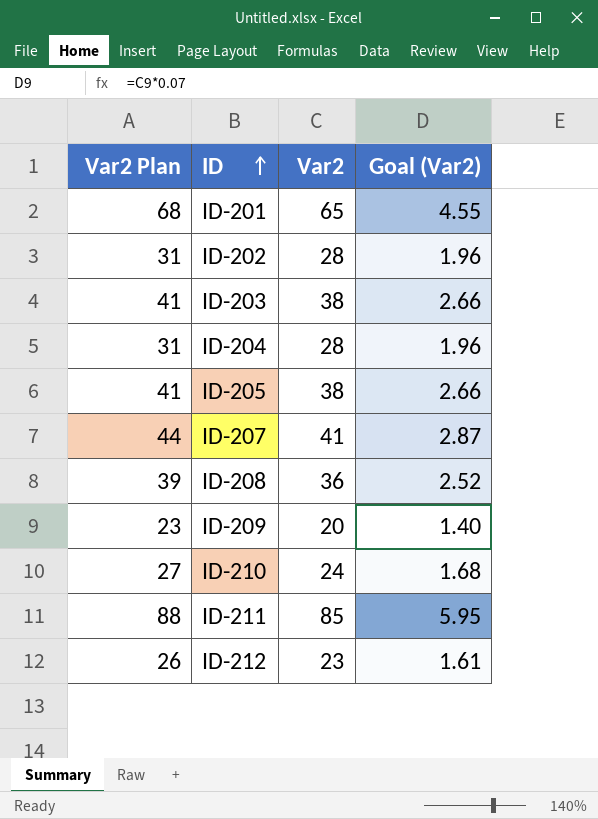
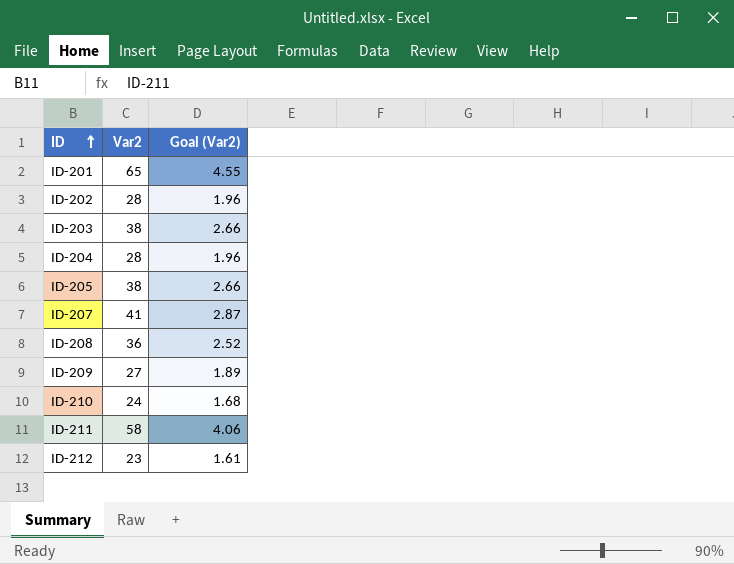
column Var2 Plan | formula: [Var2] + 3 -> none
ID-209 | Var2: 20 -> 27
ID-209 | Goal (Var2): 1.40 -> 1.89
ID-211 | Var2: 85 -> 58
ID-211 | Goal (Var2): 5.95 -> 4.06

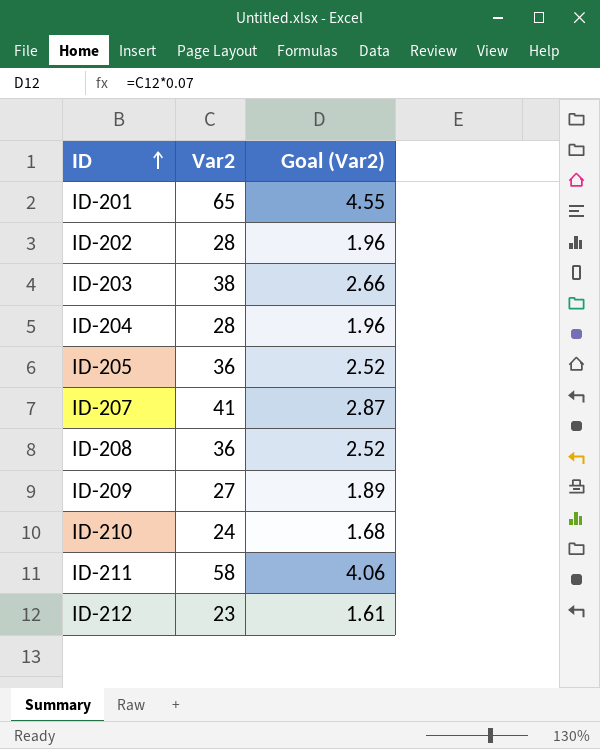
ID-205 | Var2: 38 -> 36
ID-205 | Goal (Var2): 2.66 -> 2.52

